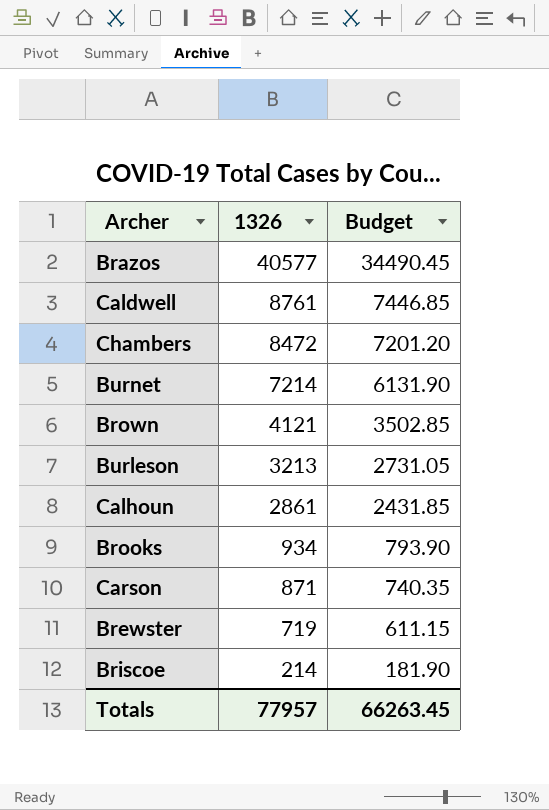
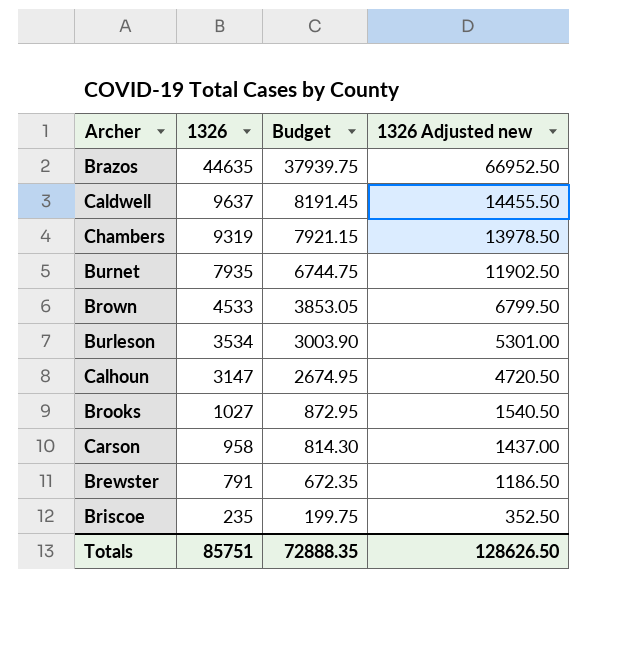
column 1326 Adjusted new | formula: none -> [1326] * 1.5
Brazos | 1326: 40577 -> 44635
Brazos | Budget: 34490.45 -> 37939.75
Caldwell | 1326: 8761 -> 9637
Caldwell | Budget: 7446.85 -> 8191.45
Chambers | 1326: 8472 -> 9319
Chambers | Budget: 7201.20 -> 7921.15
Burnet | 1326: 7214 -> 7935
Burnet | Budget: 6131.90 -> 6744.75
Brown | 1326: 4121 -> 4533
Brown | Budget: 3502.85 -> 3853.05
Burleson | 1326: 3213 -> 3534
Burleson | Budget: 2731.05 -> 3003.90
Calhoun | 1326: 2861 -> 3147
Calhoun | Budget: 2431.85 -> 2674.95
Brooks | 1326: 934 -> 1027
Brooks | Budget: 793.90 -> 872.95
Carson | 1326: 871 -> 958
Carson | Budget: 740.35 -> 814.30
Brewster | 1326: 719 -> 791
Brewster | Budget: 611.15 -> 672.35
Briscoe | 1326: 214 -> 235
Briscoe | Budget: 181.90 -> 199.75
Totals | 1326: 77957 -> 85751
Totals | Budget: 66263.45 -> 72888.35

